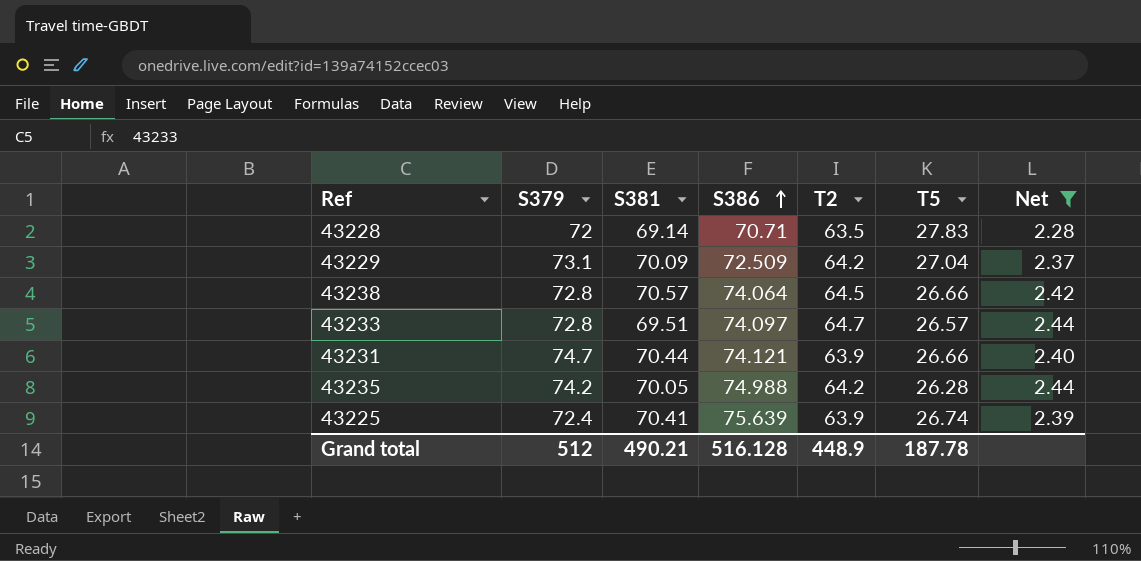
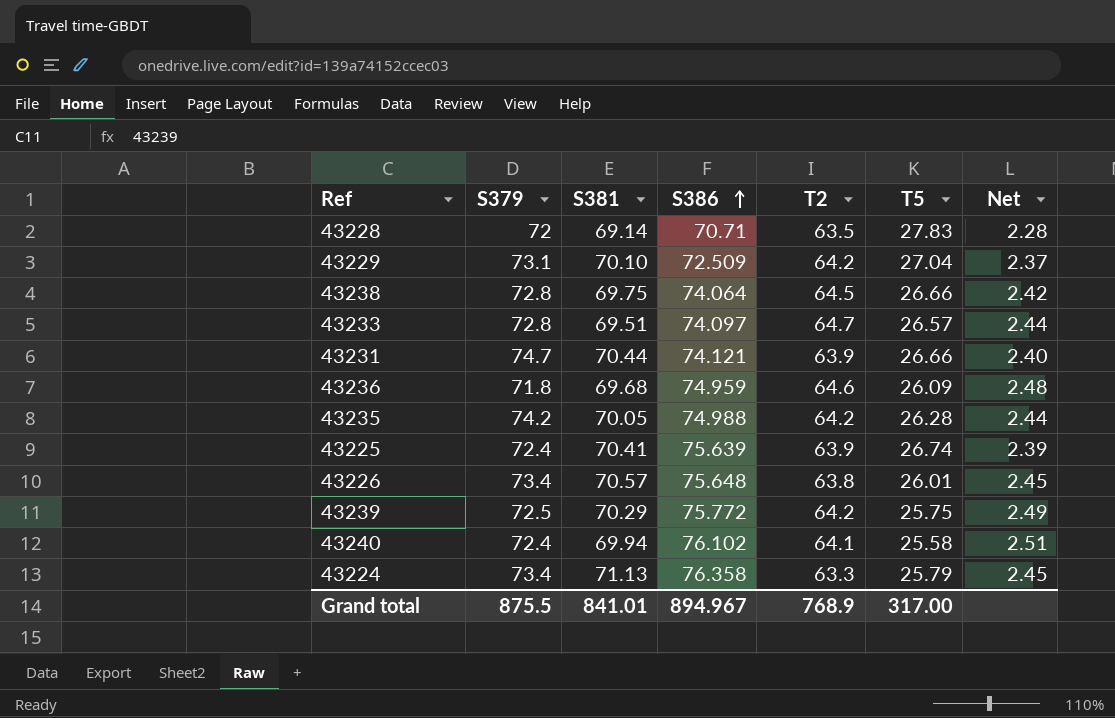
filter: Net <= 2.44 -> none
43229 | S381: 70.09 -> 70.10
43238 | S381: 70.57 -> 69.75
Grand total | S379: 512 -> 875.5
Grand total | S381: 490.21 -> 841.01
Grand total | S386: 516.128 -> 894.967
Grand total | T2: 448.9 -> 768.9
Grand total | T5: 187.78 -> 317.00

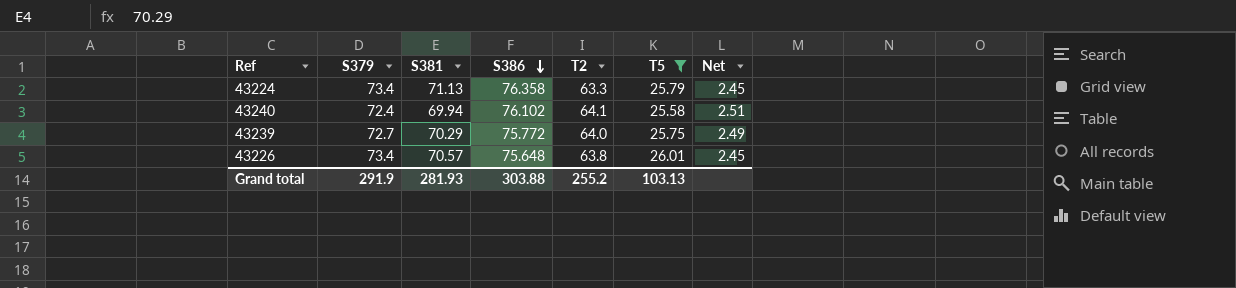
filter: none -> T5 <= 26.01
row order: S386 ascending -> S386 descending
43239 | S379: 72.5 -> 72.7
43239 | T2: 64.2 -> 64.0
Grand total | S379: 875.5 -> 291.9
Grand total | S381: 841.01 -> 281.93
Grand total | S386: 894.967 -> 303.88
Grand total | T2: 768.9 -> 255.2
Grand total | T5: 317.00 -> 103.13

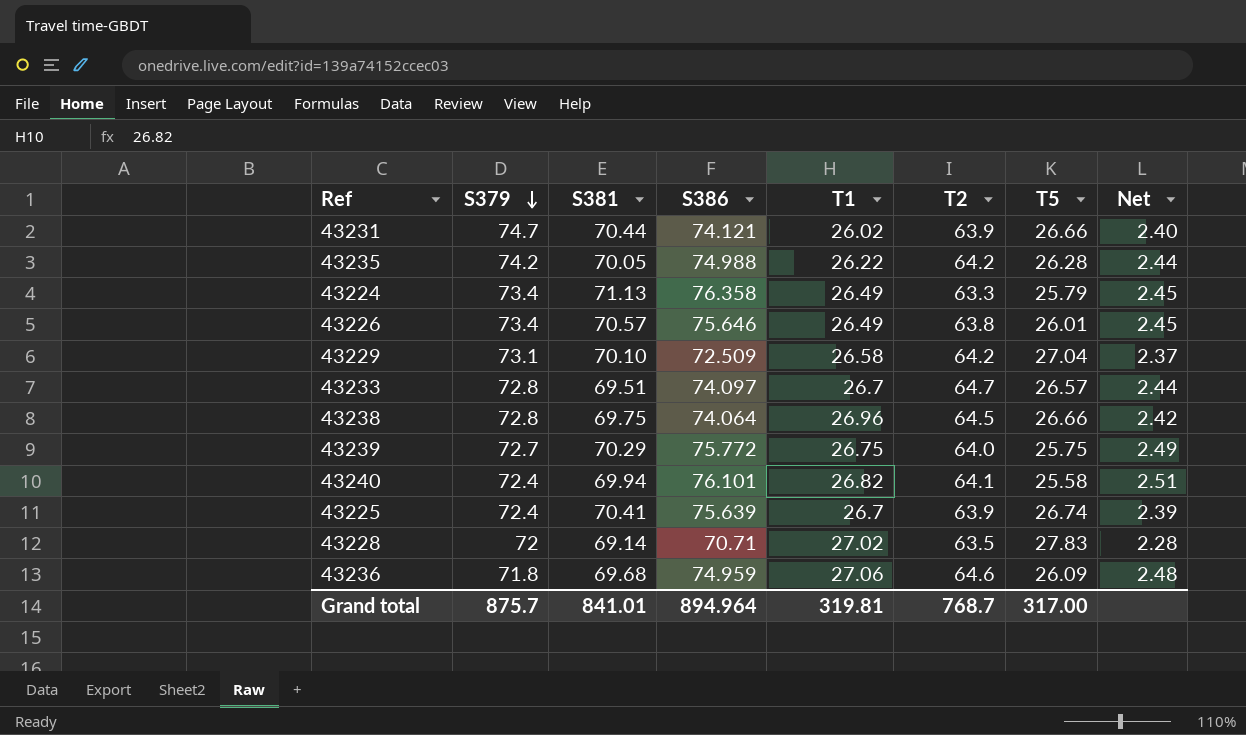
filter: T5 <= 26.01 -> none
row order: S386 descending -> S379 descending
column T1 | position: none -> 5
43226 | S386: 75.648 -> 75.646
43240 | S386: 76.102 -> 76.101
Grand total | S379: 291.9 -> 875.7
Grand total | S381: 281.93 -> 841.01
Grand total | S386: 303.88 -> 894.964
Grand total | T2: 255.2 -> 768.7
Grand total | T5: 103.13 -> 317.00

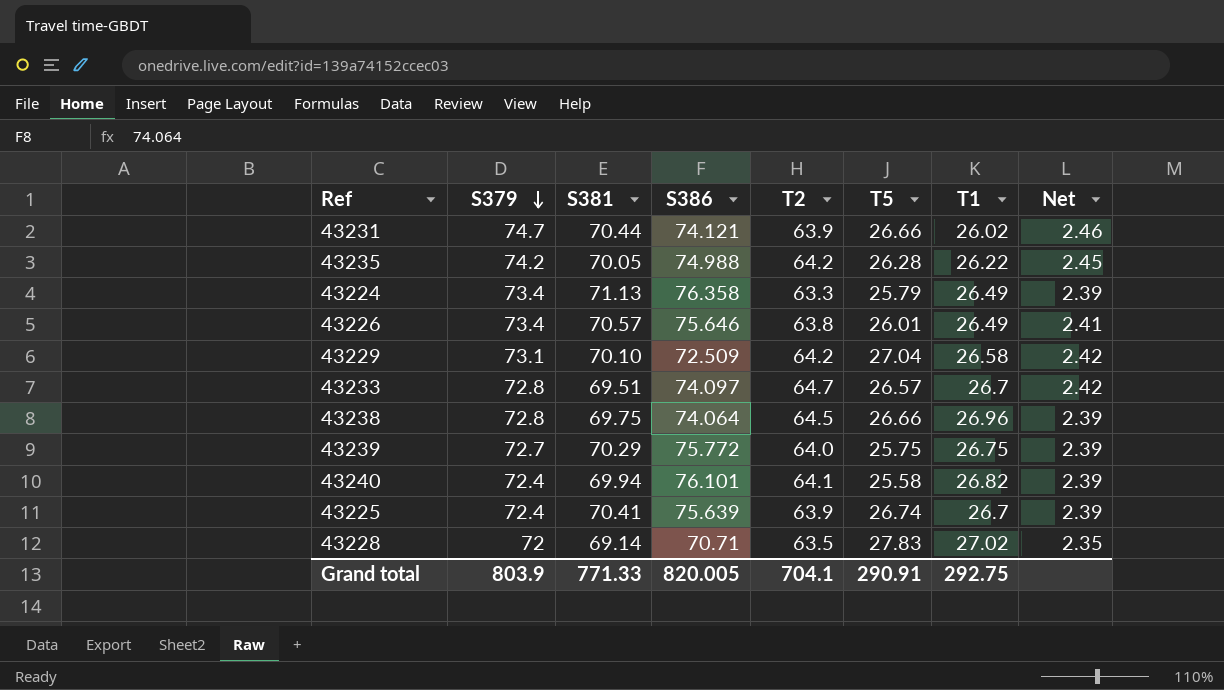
column T1 | position: 5 -> 7
column Net | formula: [T2] / [T5] -> [T2] / [T1]
row 43236: 71.8 | 69.68 | 74.959 | 27.06 | 64.6 | 26.09 | 2.48 -> none
Grand total | S379: 875.7 -> 803.9
Grand total | S381: 841.01 -> 771.33
Grand total | S386: 894.964 -> 820.005
Grand total | T2: 768.7 -> 704.1
Grand total | T5: 317.00 -> 290.91
Grand total | T1: 319.81 -> 292.75

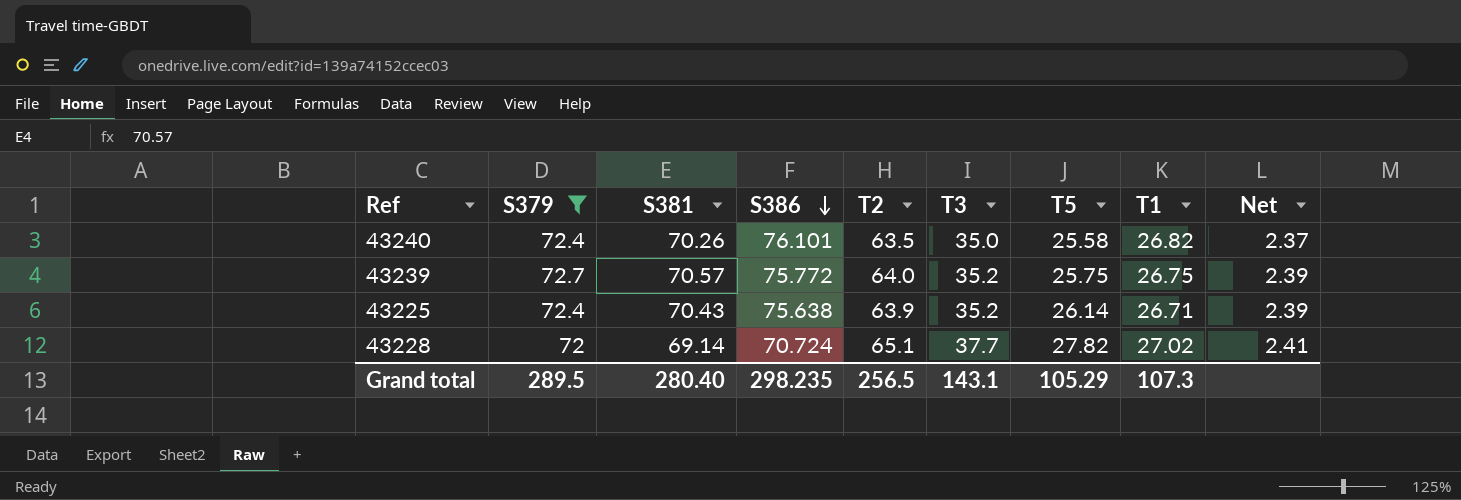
filter: none -> S379 <= 72.7
row order: S379 descending -> S386 descending
column T3 | position: none -> 6
43240 | S381: 69.94 -> 70.26
43240 | T2: 64.1 -> 63.5
43240 | Net: 2.39 -> 2.37
43239 | S381: 70.29 -> 70.57
43225 | S381: 70.41 -> 70.43
43225 | S386: 75.639 -> 75.638
43225 | T5: 26.74 -> 26.14
43225 | T1: 26.7 -> 26.71
43228 | S386: 70.71 -> 70.724
43228 | T2: 63.5 -> 65.1
43228 | T5: 27.83 -> 27.82
43228 | Net: 2.35 -> 2.41
Grand total | S379: 803.9 -> 289.5
Grand total | S381: 771.33 -> 280.40
Grand total | S386: 820.005 -> 298.235
Grand total | T2: 704.1 -> 256.5
Grand total | T5: 290.91 -> 105.29
Grand total | T1: 292.75 -> 107.3

